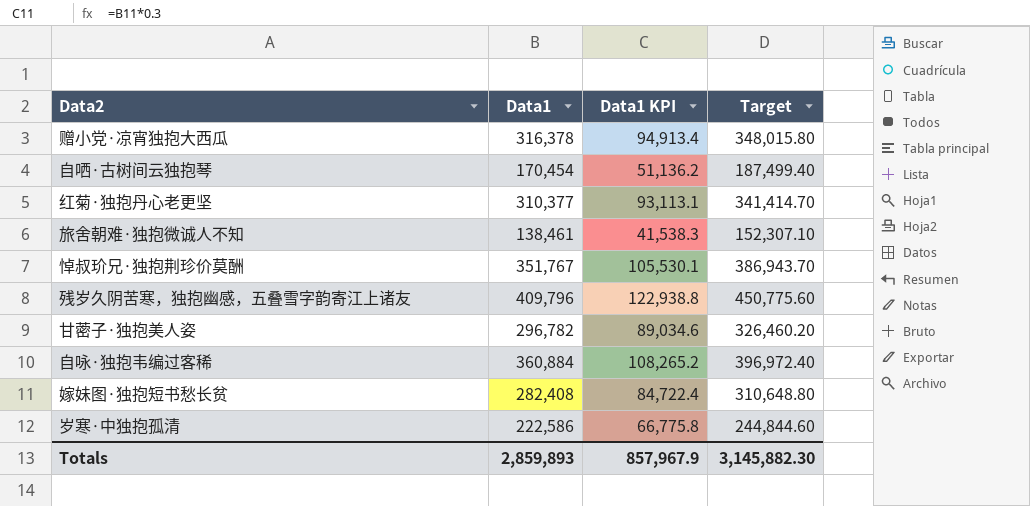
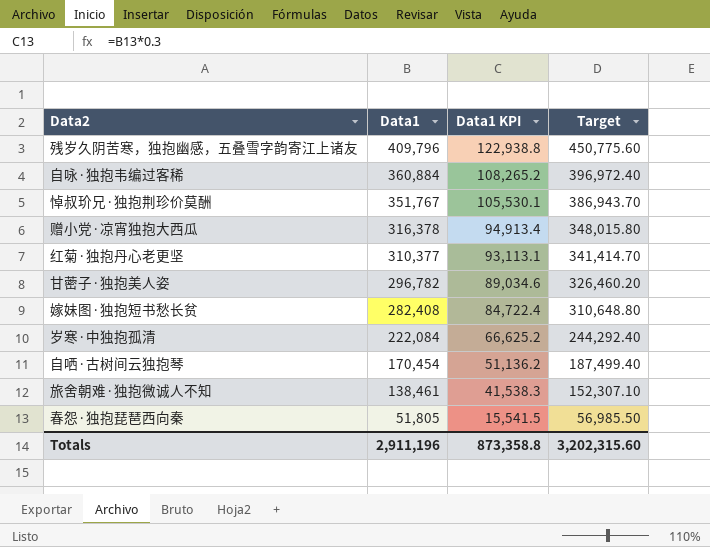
row order: none -> Data1 descending
岁寒·中独抱孤清 | Data1: 222,586 -> 222,084
岁寒·中独抱孤清 | Data1 KPI: 66,775.8 -> 66,625.2
岁寒·中独抱孤清 | Target: 244,844.60 -> 244,292.40
row 春怨·独抱琵琶西向秦: none -> 51,805 | 15,541.5 | 56,985.50
Totals | Data1: 2,859,893 -> 2,911,196
Totals | Data1 KPI: 857,967.9 -> 873,358.8
Totals | Target: 3,145,882.30 -> 3,202,315.60

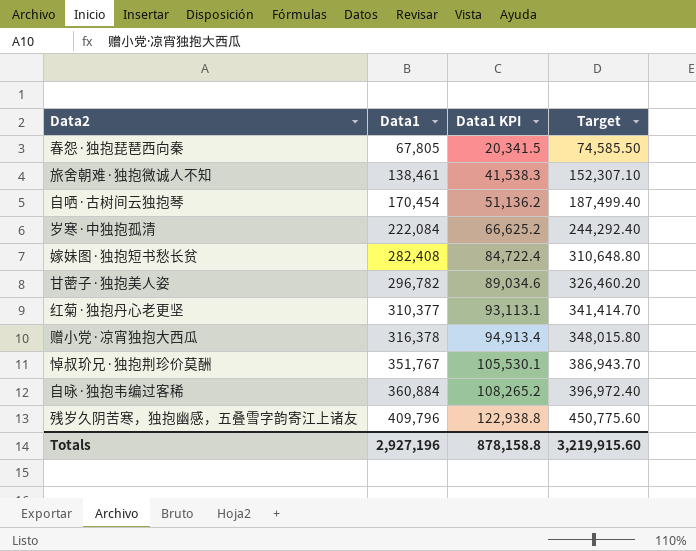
row order: Data1 descending -> Data1 ascending
春怨·独抱琵琶西向秦 | Data1: 51,805 -> 67,805
春怨·独抱琵琶西向秦 | Data1 KPI: 15,541.5 -> 20,341.5
春怨·独抱琵琶西向秦 | Target: 56,985.50 -> 74,585.50
Totals | Data1: 2,911,196 -> 2,927,196
Totals | Data1 KPI: 873,358.8 -> 878,158.8
Totals | Target: 3,202,315.60 -> 3,219,915.60

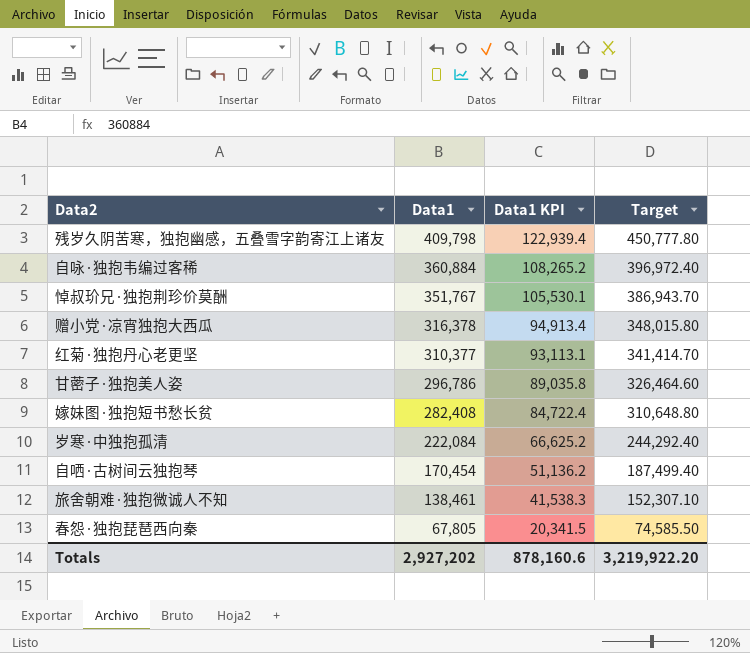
row order: Data1 ascending -> Data1 descending
残岁久阴苦寒，独抱幽感，五叠雪字韵寄江上诸友 | Data1: 409,796 -> 409,798
残岁久阴苦寒，独抱幽感，五叠雪字韵寄江上诸友 | Data1 KPI: 122,938.8 -> 122,939.4
残岁久阴苦寒，独抱幽感，五叠雪字韵寄江上诸友 | Target: 450,775.60 -> 450,777.80
甘蔤子·独抱美人姿 | Data1: 296,782 -> 296,786
甘蔤子·独抱美人姿 | Data1 KPI: 89,034.6 -> 89,035.8
甘蔤子·独抱美人姿 | Target: 326,460.20 -> 326,464.60
Totals | Data1: 2,927,196 -> 2,927,202
Totals | Data1 KPI: 878,158.8 -> 878,160.6
Totals | Target: 3,219,915.60 -> 3,219,922.20

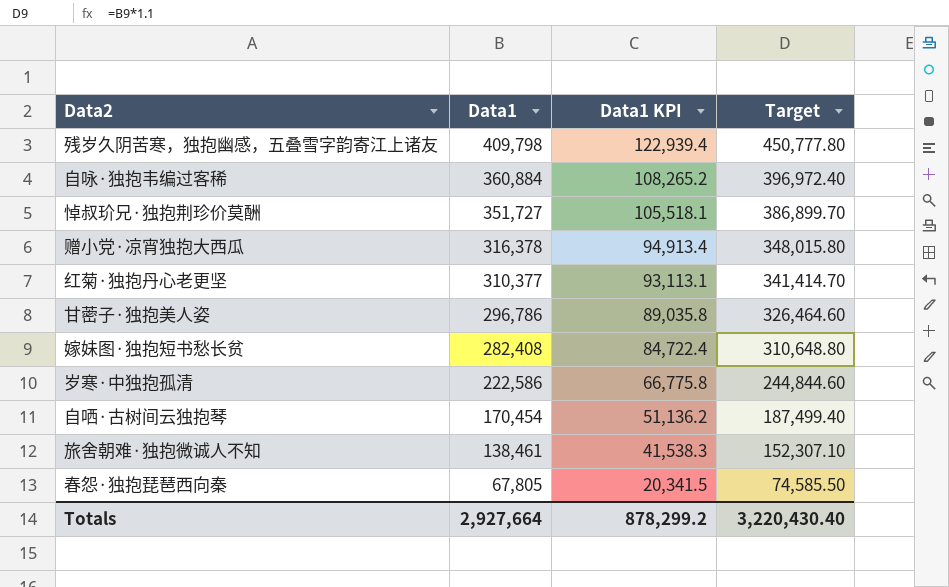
悼叔玠兄·独抱荆珍价莫酬 | Data1: 351,767 -> 351,727
悼叔玠兄·独抱荆珍价莫酬 | Data1 KPI: 105,530.1 -> 105,518.1
悼叔玠兄·独抱荆珍价莫酬 | Target: 386,943.70 -> 386,899.70
岁寒·中独抱孤清 | Data1: 222,084 -> 222,586
岁寒·中独抱孤清 | Data1 KPI: 66,625.2 -> 66,775.8
岁寒·中独抱孤清 | Target: 244,292.40 -> 244,844.60
Totals | Data1: 2,927,202 -> 2,927,664
Totals | Data1 KPI: 878,160.6 -> 878,299.2
Totals | Target: 3,219,922.20 -> 3,220,430.40

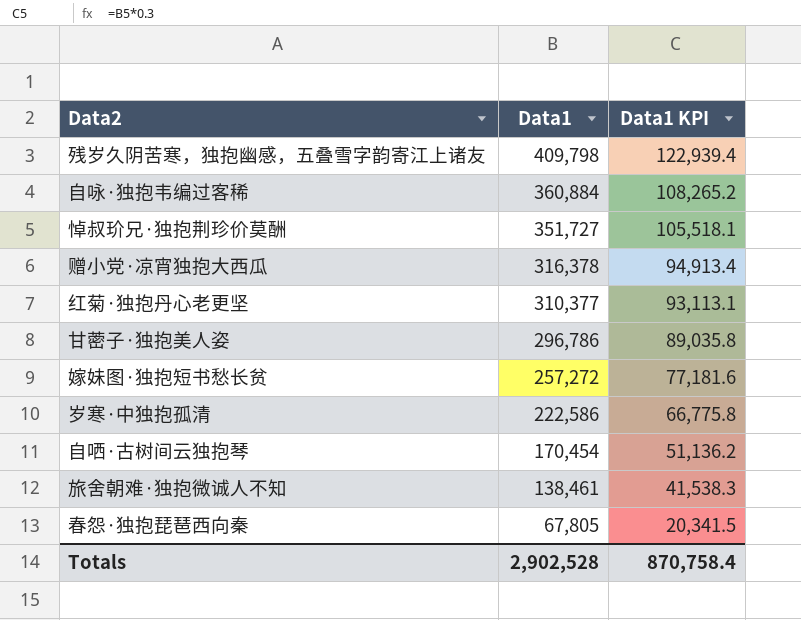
column Target | formula: [Data1] * 1.1 -> none
嫁妹图·独抱短书愁长贫 | Data1: 282,408 -> 257,272
嫁妹图·独抱短书愁长贫 | Data1 KPI: 84,722.4 -> 77,181.6
Totals | Data1: 2,927,664 -> 2,902,528
Totals | Data1 KPI: 878,299.2 -> 870,758.4

